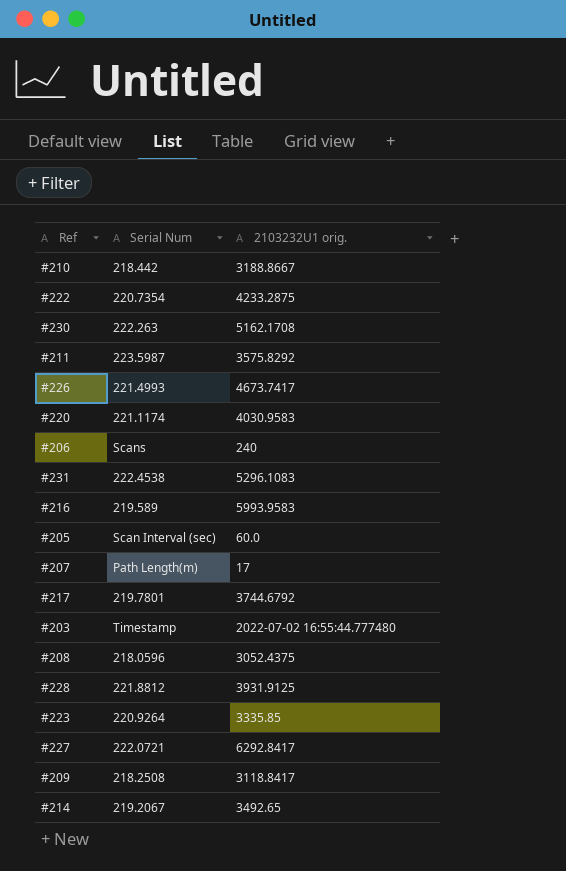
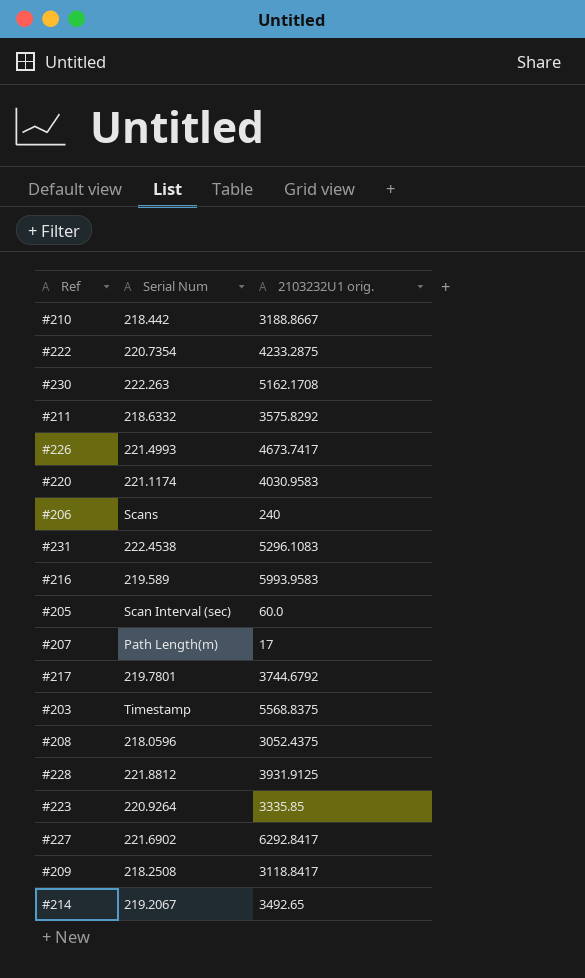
#211 | Serial Num: 223.5987 -> 218.6332
#203 | 2103232U1 orig.: 2022-07-02 16:55:44.777480 -> 5568.8375
#227 | Serial Num: 222.0721 -> 221.6902

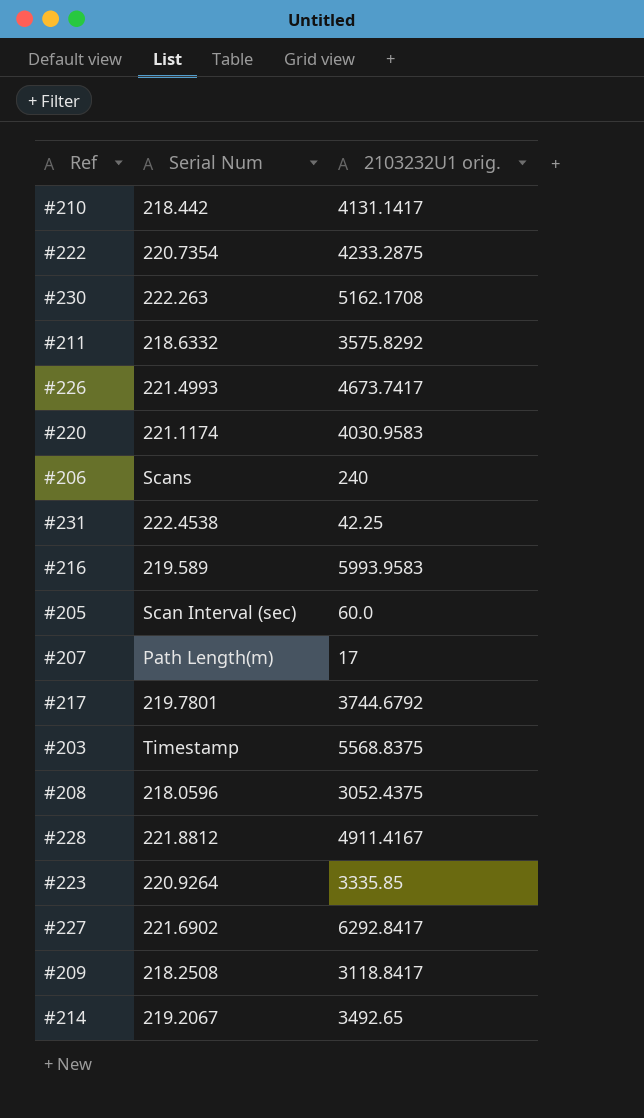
#210 | 2103232U1 orig.: 3188.8667 -> 4131.1417
#231 | 2103232U1 orig.: 5296.1083 -> 42.25
#228 | 2103232U1 orig.: 3931.9125 -> 4911.4167

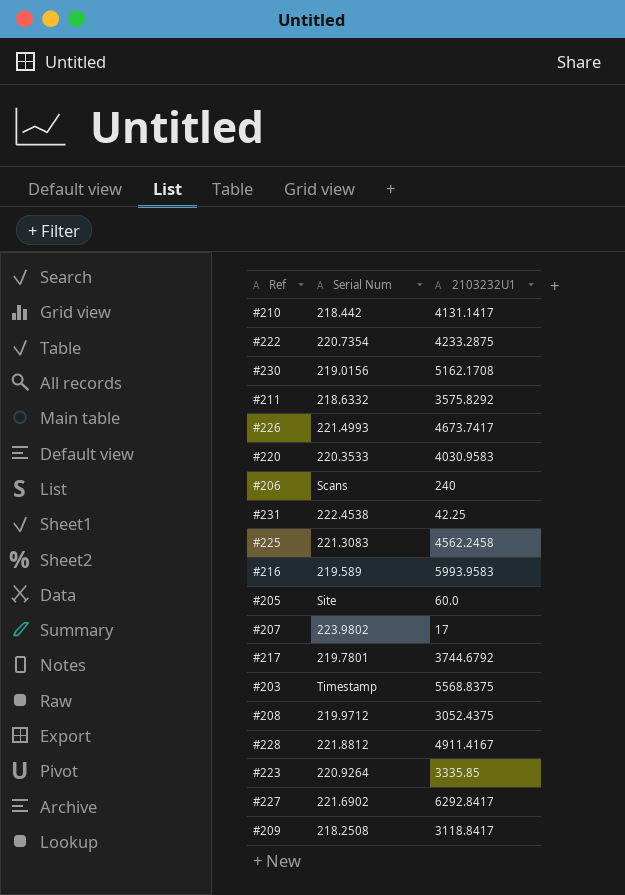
column name: 2103232U1 orig. -> 2103232U1
row #214: 219.2067 | 3492.65 -> none
#230 | Serial Num: 222.263 -> 219.0156
#220 | Serial Num: 221.1174 -> 220.3533
row #225: none -> 221.3083 | 4562.2458
#205 | Serial Num: Scan Interval (sec) -> Site
#207 | Serial Num: Path Length(m) -> 223.9802
#208 | Serial Num: 218.0596 -> 219.9712

